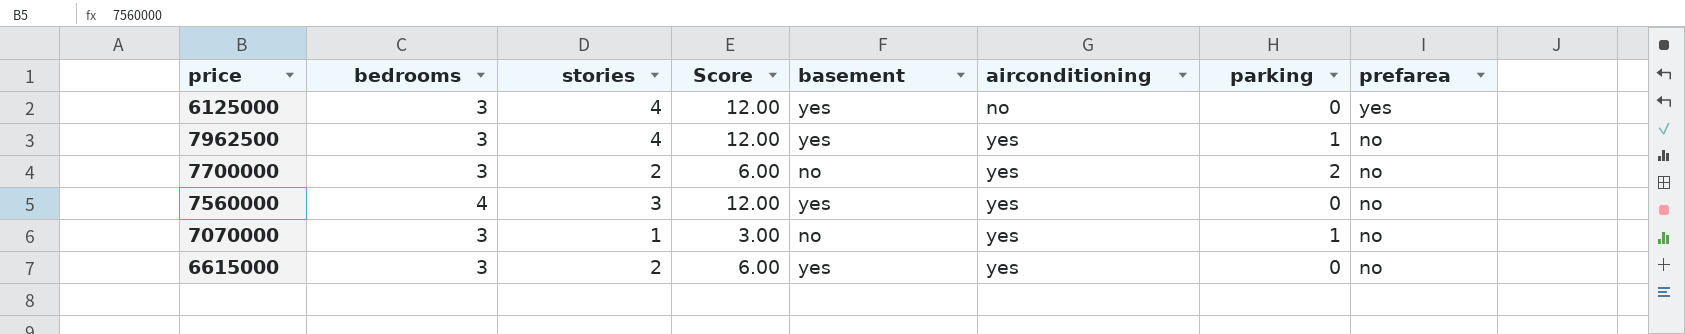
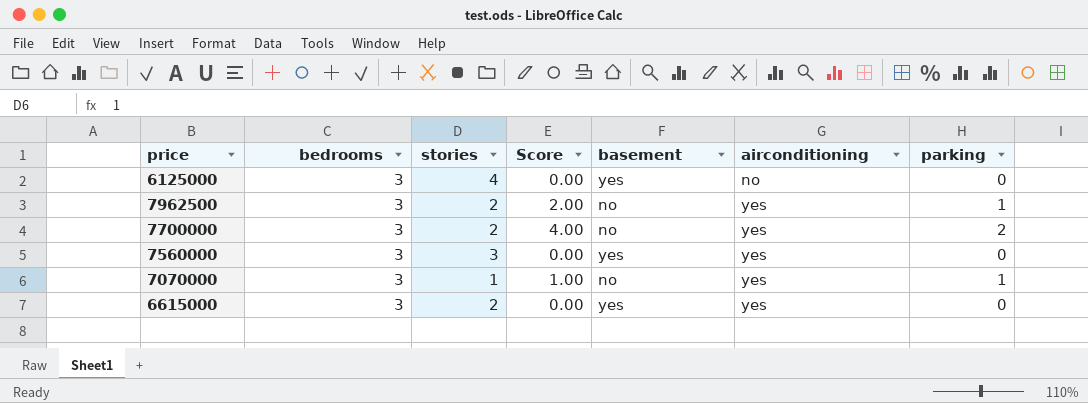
column prefarea | position: 8 -> none
column Score | formula: [bedrooms] * [stories] -> [stories] * [parking]
7962500 | stories: 4 -> 2
7962500 | basement: yes -> no
7560000 | bedrooms: 4 -> 3

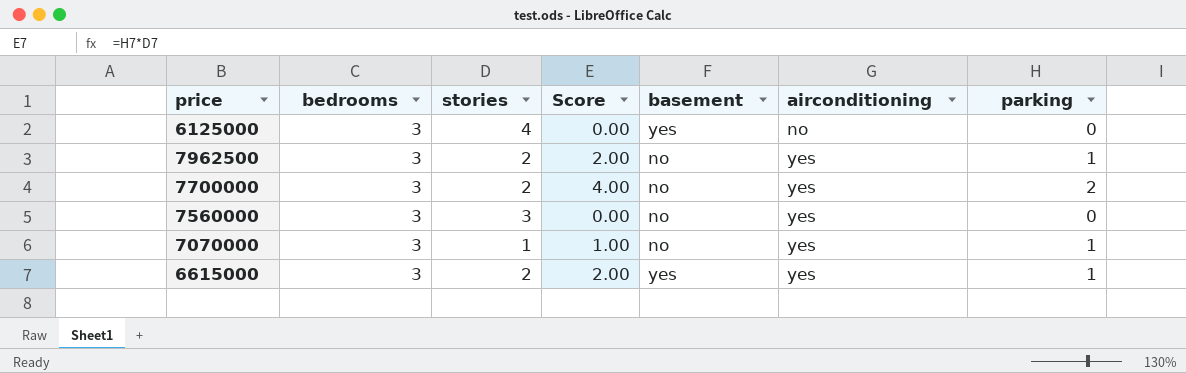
7560000 | basement: yes -> no
6615000 | Score: 0.00 -> 2.00
6615000 | parking: 0 -> 1

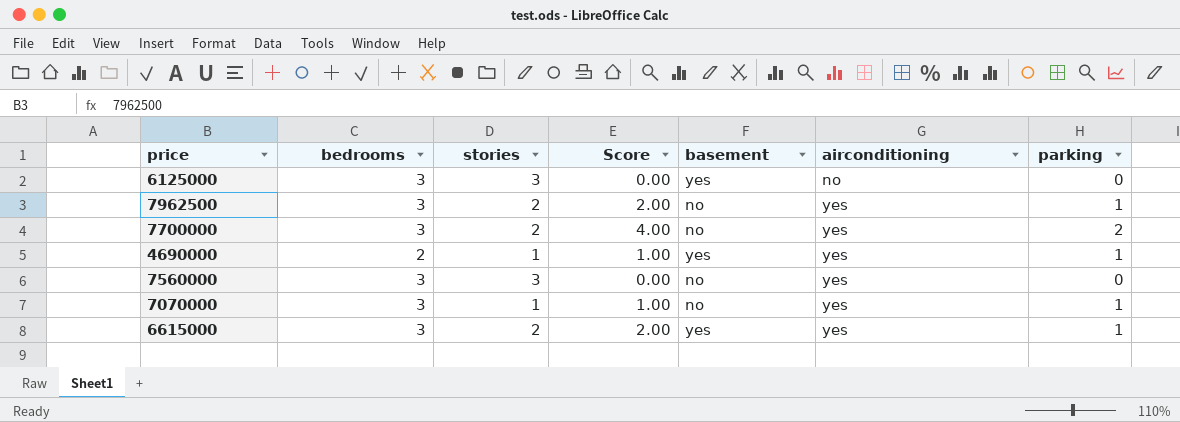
6125000 | stories: 4 -> 3
row 4690000: none -> 2 | 1 | 1.00 | yes | yes | 1

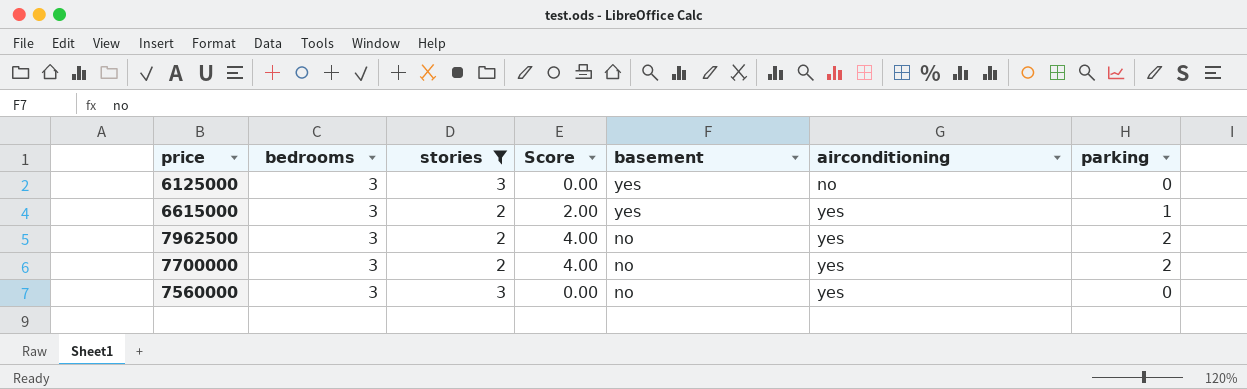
filter: none -> stories != 1
row order: airconditioning ascending -> basement descending
7962500 | Score: 2.00 -> 4.00
7962500 | parking: 1 -> 2

